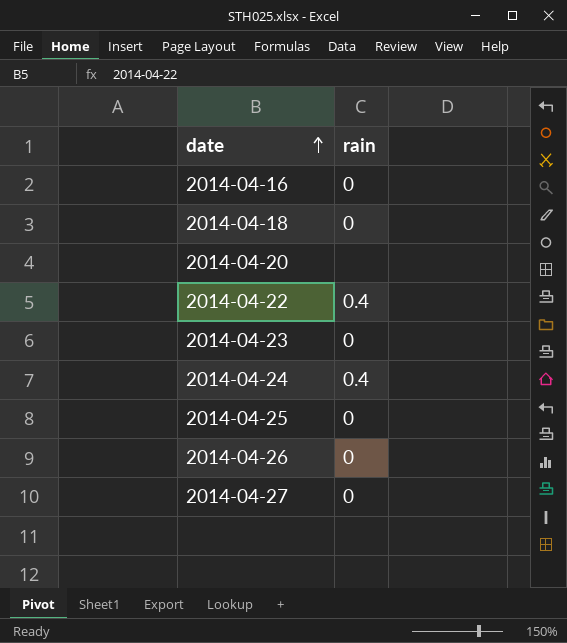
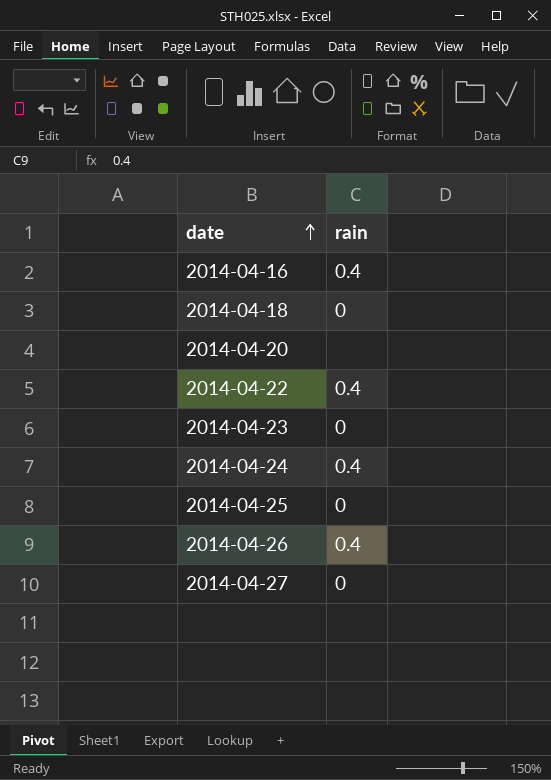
2014-04-16 | rain: 0 -> 0.4
2014-04-26 | rain: 0 -> 0.4

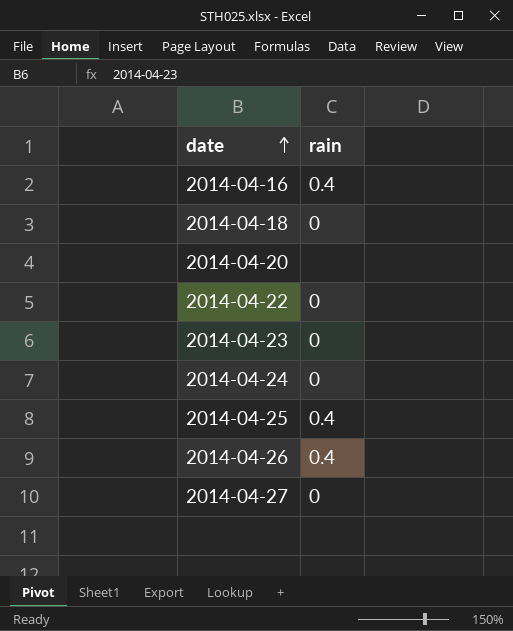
2014-04-22 | rain: 0.4 -> 0
2014-04-24 | rain: 0.4 -> 0
2014-04-25 | rain: 0 -> 0.4

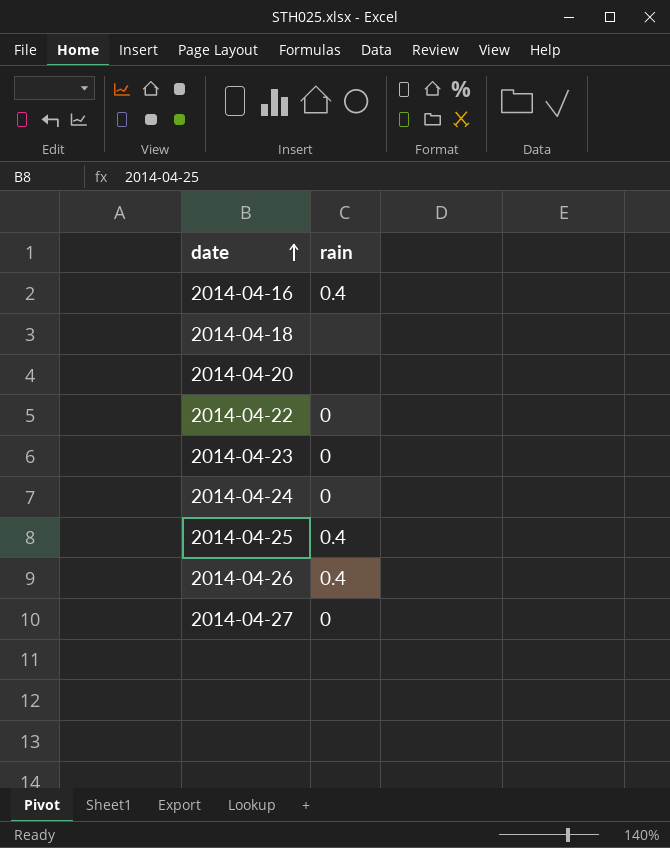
2014-04-18 | rain: 0 -> none

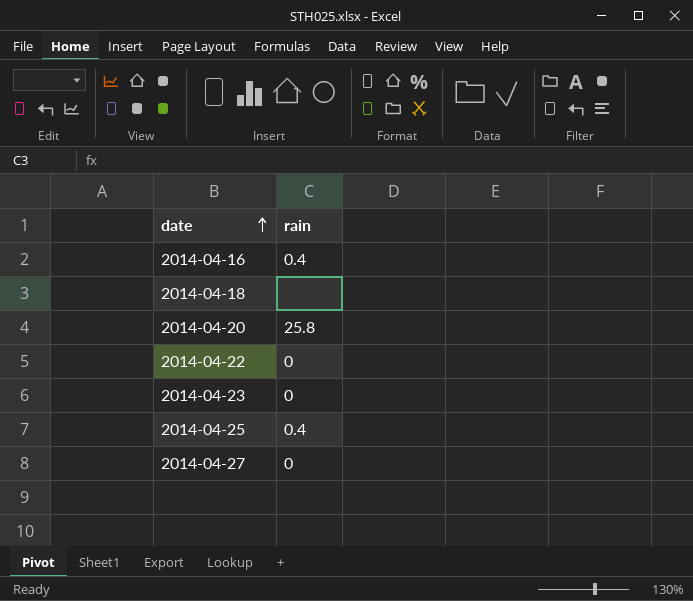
row 2014-04-24: 0 -> none
row 2014-04-26: 0.4 -> none
2014-04-20 | rain: none -> 25.8

